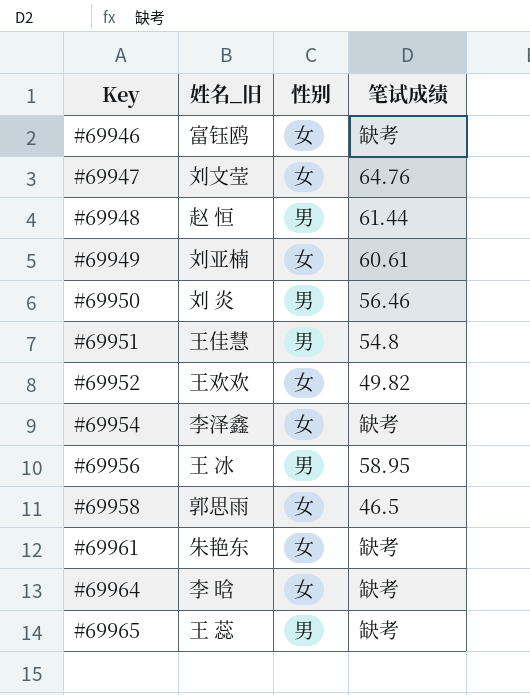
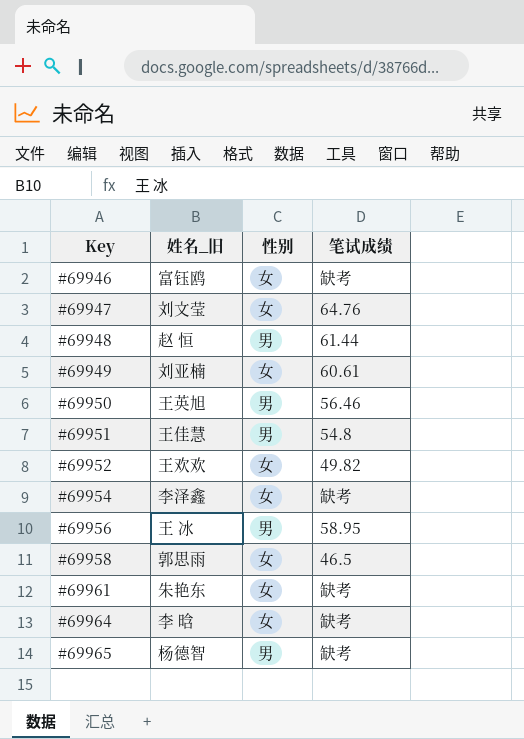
#69950 | 姓名_旧: 刘 炎 -> 王英旭
#69965 | 姓名_旧: 王 蕊 -> 杨德智

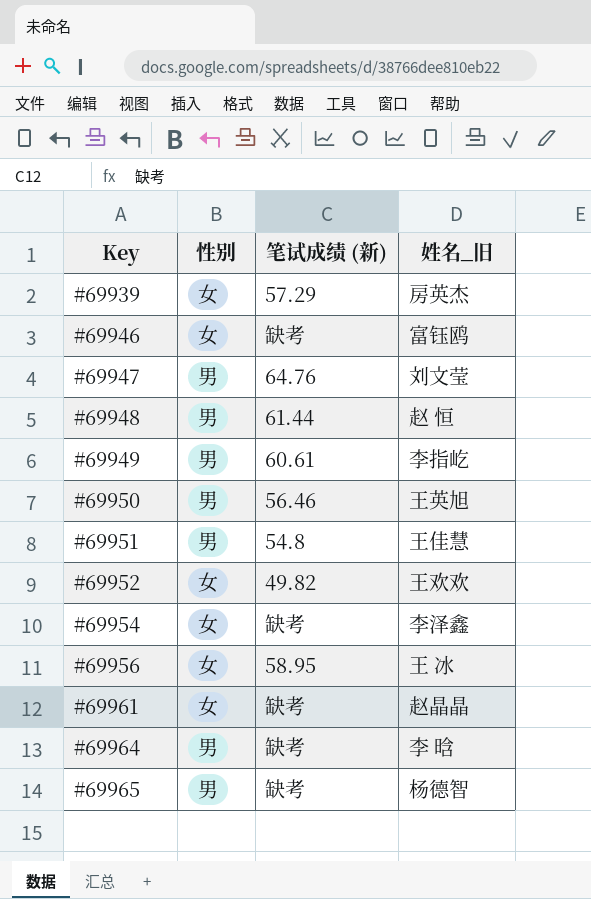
column name: 笔试成绩 -> 笔试成绩 (新)
column 姓名_旧 | position: 2 -> 4
row #69958: 郭思雨 | 女 | 46.5 -> none
row #69939: none -> 女 | 57.29 | 房英杰
#69947 | 性别: 女 -> 男
#69949 | 性别: 女 -> 男
#69949 | 姓名_旧: 刘亚楠 -> 李指屹
#69956 | 性别: 男 -> 女
#69961 | 姓名_旧: 朱艳东 -> 赵晶晶
#69964 | 性别: 女 -> 男

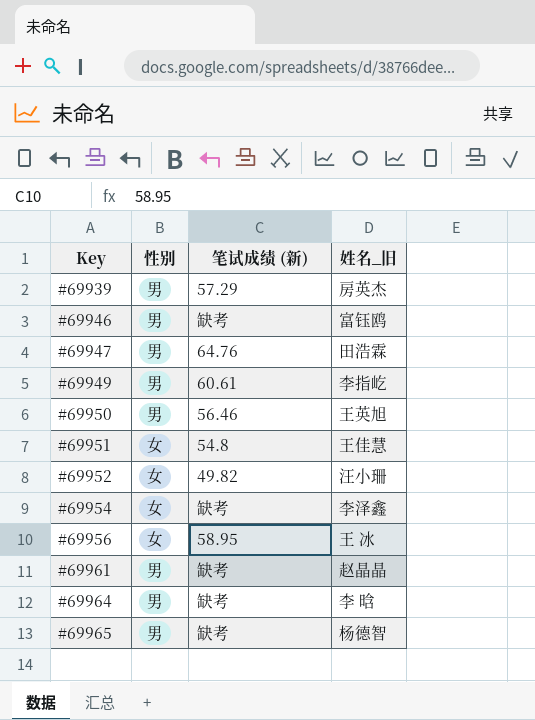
row #69948: 男 | 61.44 | 赵 恒 -> none
#69939 | 性别: 女 -> 男
#69946 | 性别: 女 -> 男
#69947 | 姓名_旧: 刘文莹 -> 田浩霖
#69951 | 性别: 男 -> 女
#69952 | 姓名_旧: 王欢欢 -> 汪小珊
#69961 | 性别: 女 -> 男

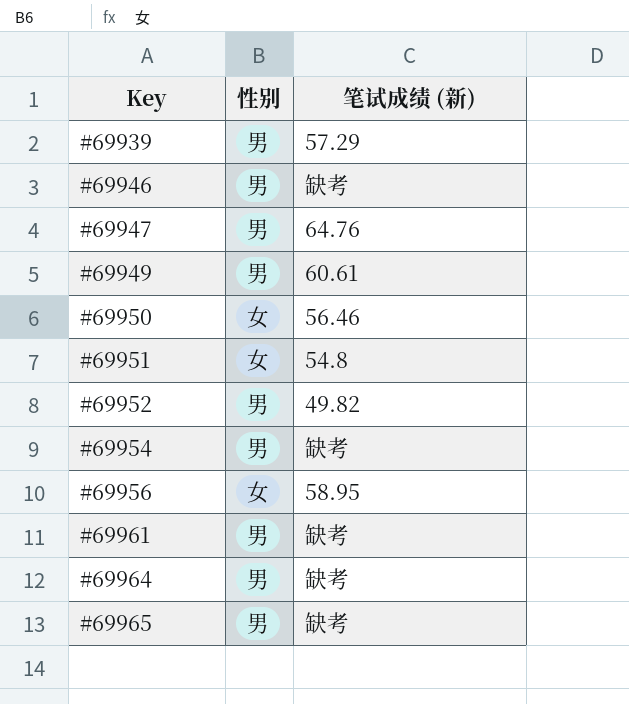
column 姓名_旧 | position: 4 -> none
#69950 | 性别: 男 -> 女
#69952 | 性别: 女 -> 男
#69954 | 性别: 女 -> 男

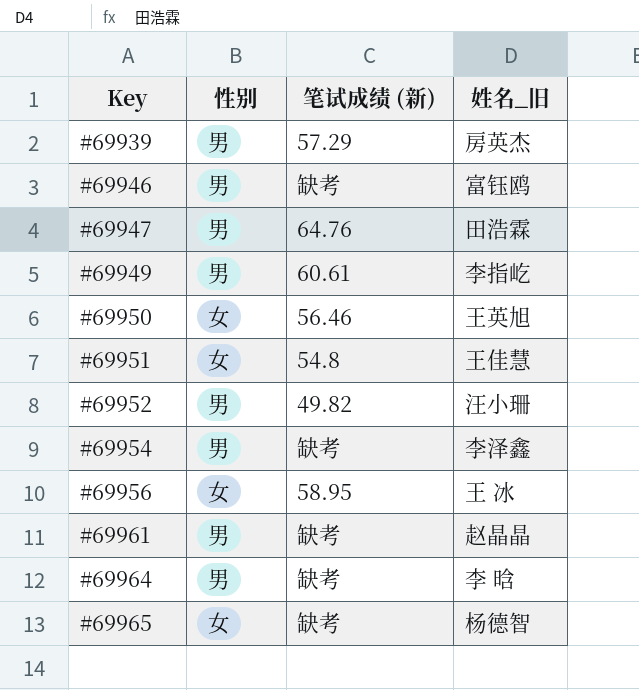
column 姓名_旧 | position: none -> 4
#69965 | 性别: 男 -> 女

